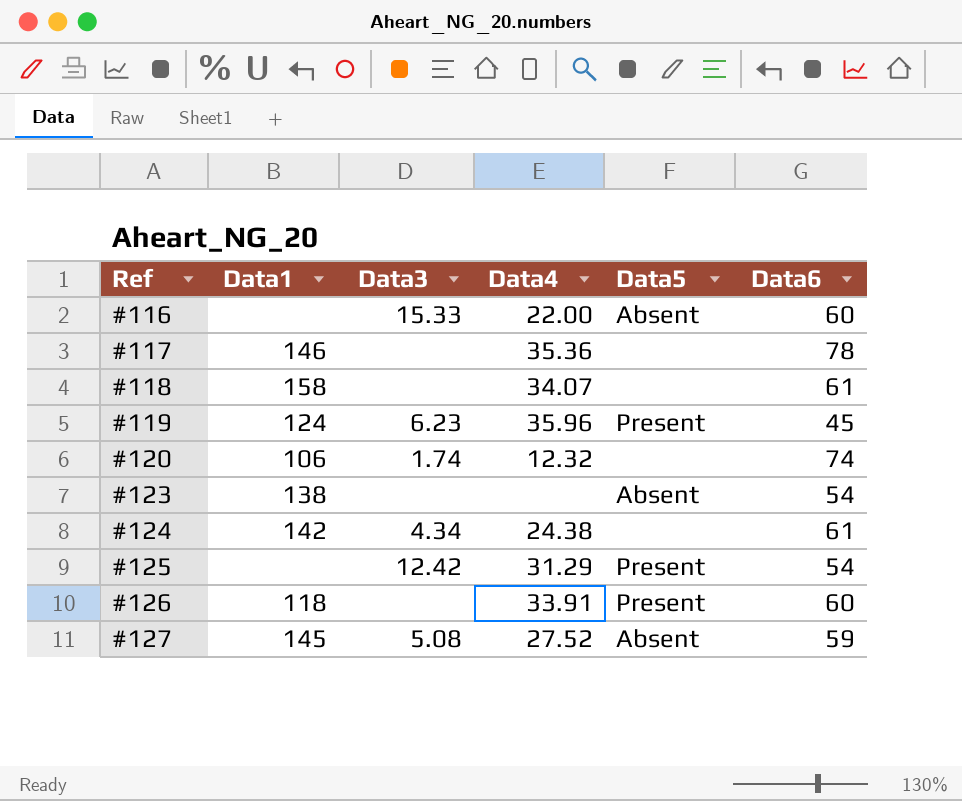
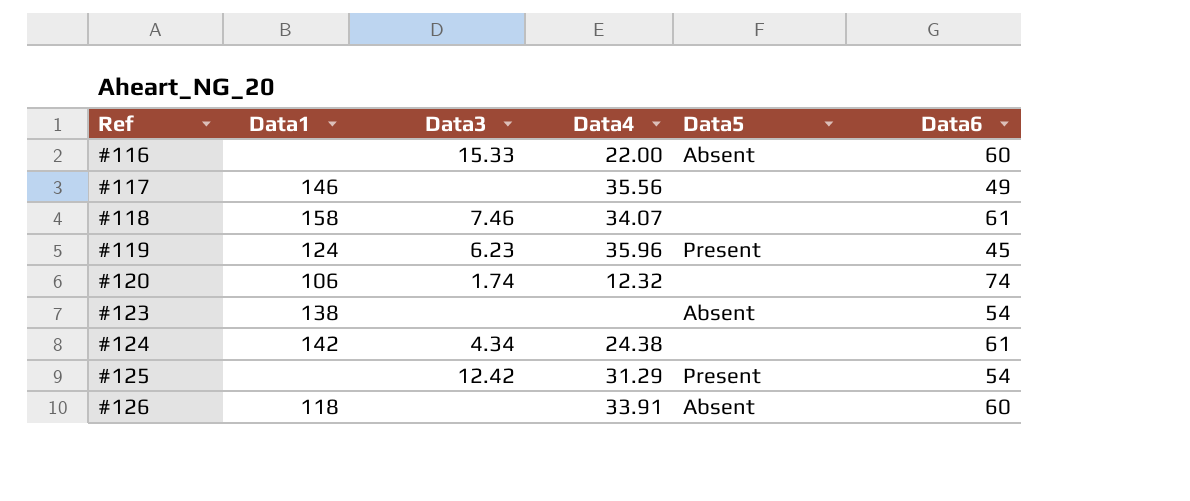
row #127: 145 | 5.08 | 27.52 | Absent | 59 -> none
#117 | Data4: 35.36 -> 35.56
#117 | Data6: 78 -> 49
#118 | Data3: none -> 7.46
#126 | Data5: Present -> Absent

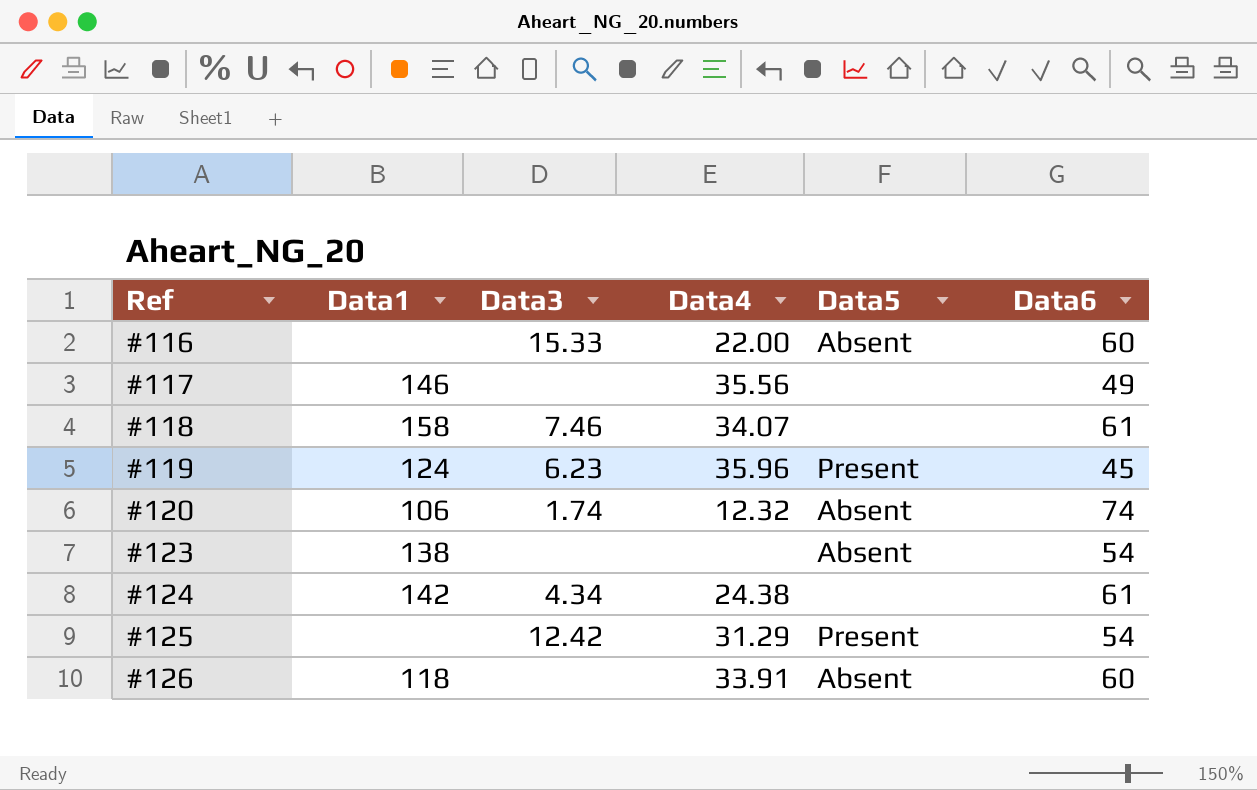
#120 | Data5: none -> Absent

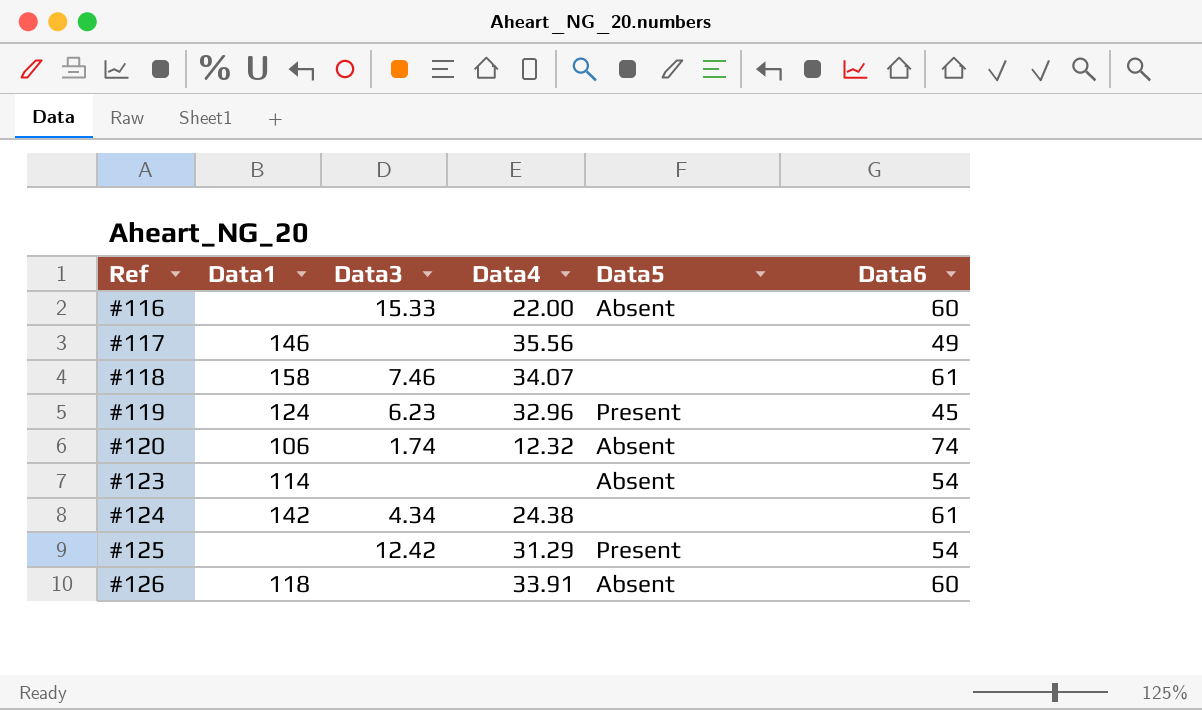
#119 | Data4: 35.96 -> 32.96
#123 | Data1: 138 -> 114

